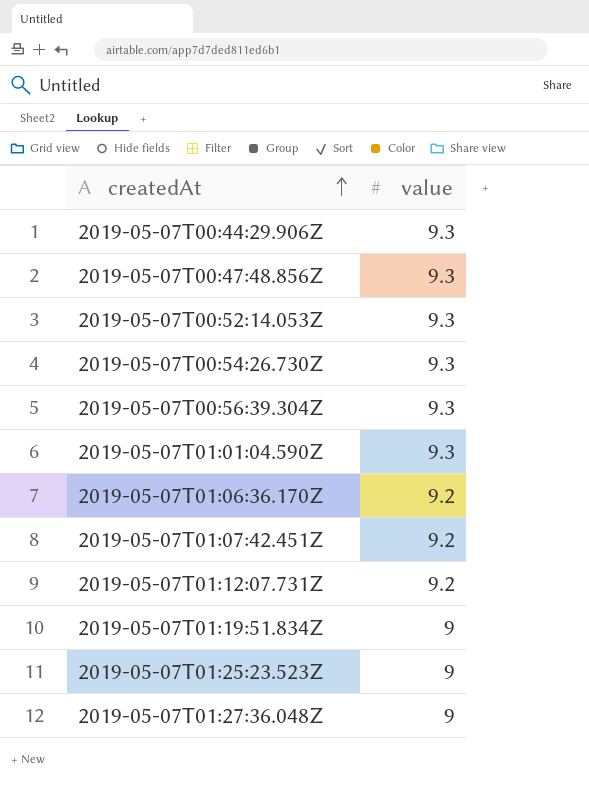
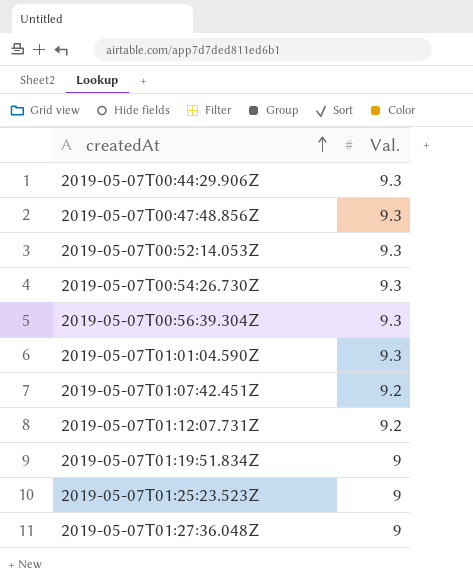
column name: value -> Val.
row 2019-05-07T01:06:36.170Z: 9.2 -> none

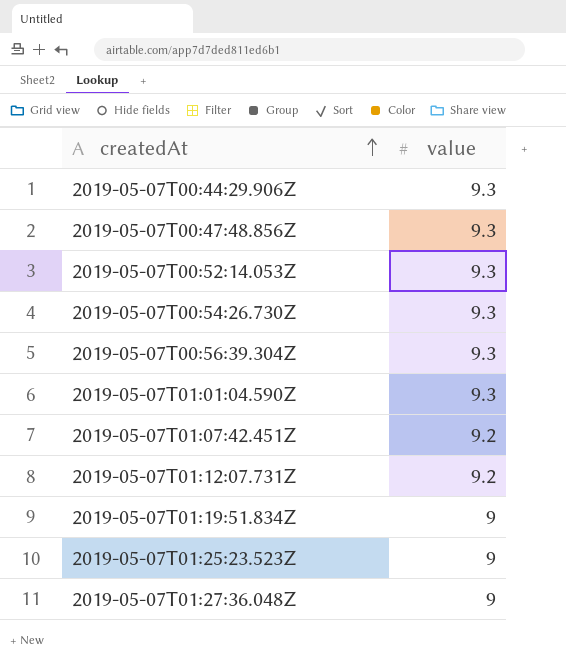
column name: Val. -> value

